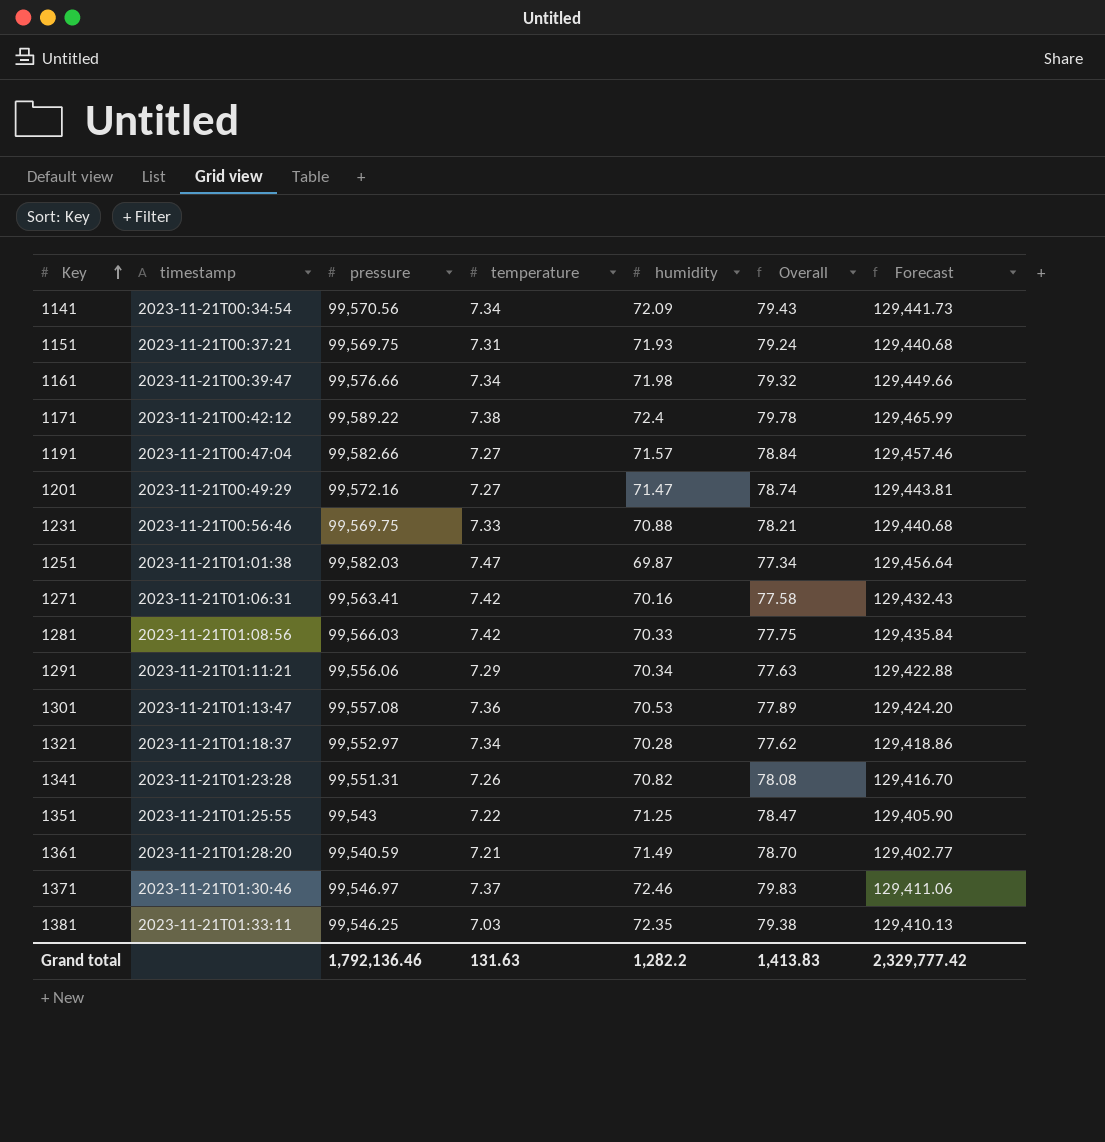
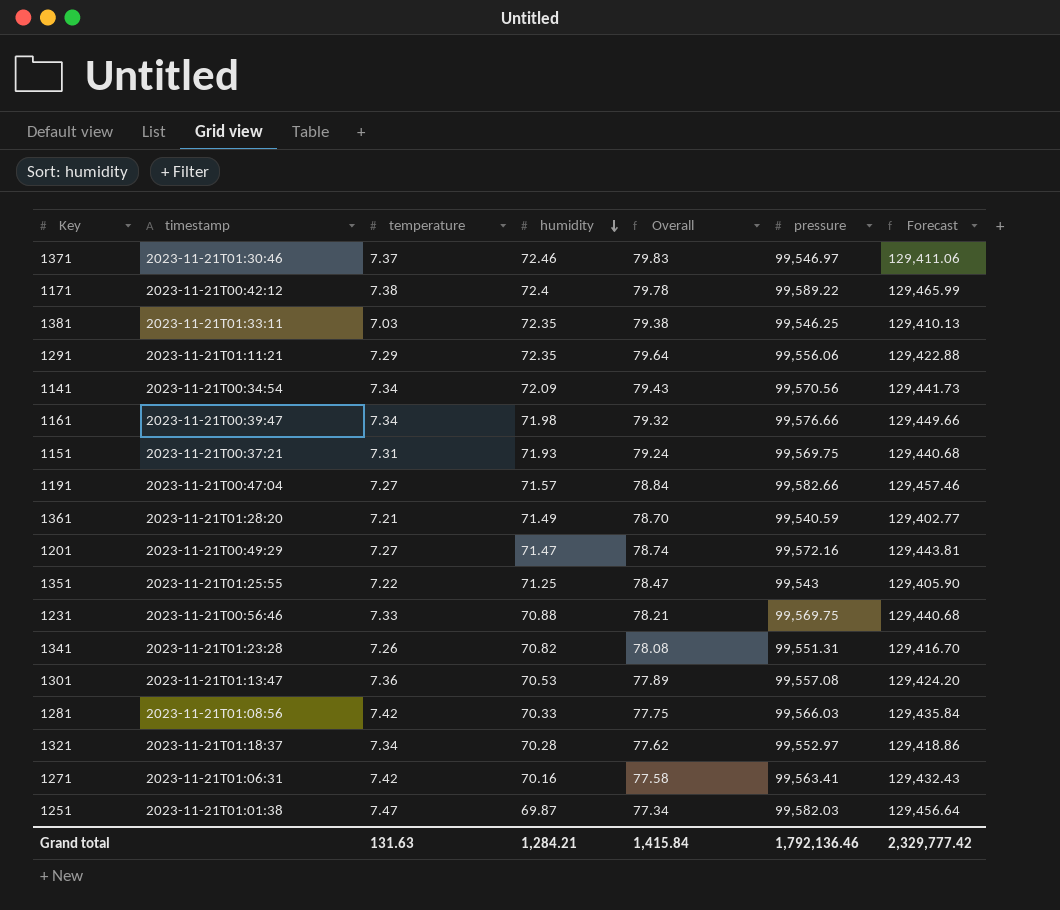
row order: Key ascending -> humidity descending
column pressure | position: 3 -> 6
1291 | humidity: 70.34 -> 72.35
1291 | Overall: 77.63 -> 79.64
Grand total | humidity: 1,282.2 -> 1,284.21
Grand total | Overall: 1,413.83 -> 1,415.84

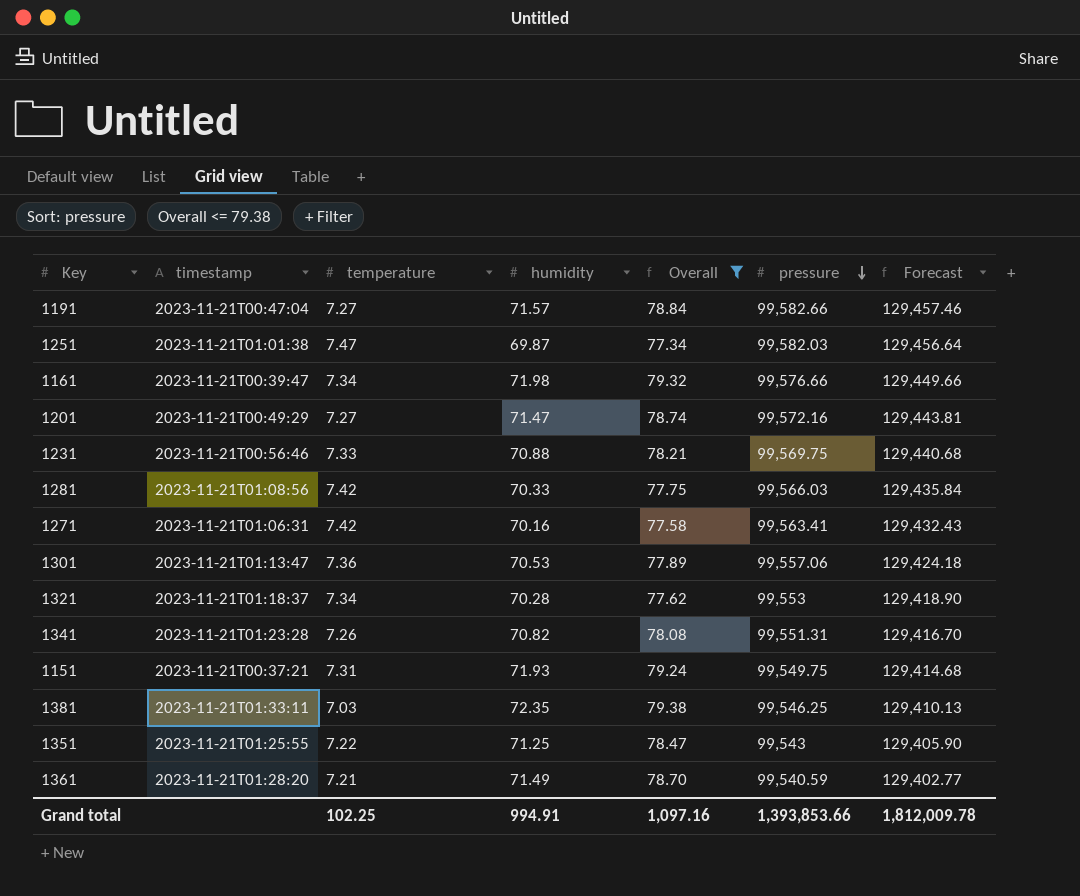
filter: none -> Overall <= 79.38
row order: humidity descending -> pressure descending
1301 | pressure: 99,557.08 -> 99,557.06
1301 | Forecast: 129,424.20 -> 129,424.18
1321 | pressure: 99,552.97 -> 99,553
1321 | Forecast: 129,418.86 -> 129,418.90
1151 | pressure: 99,569.75 -> 99,549.75
1151 | Forecast: 129,440.68 -> 129,414.68
Grand total | temperature: 131.63 -> 102.25
Grand total | humidity: 1,284.21 -> 994.91
Grand total | Overall: 1,415.84 -> 1,097.16
Grand total | pressure: 1,792,136.46 -> 1,393,853.66
Grand total | Forecast: 2,329,777.42 -> 1,812,009.78

